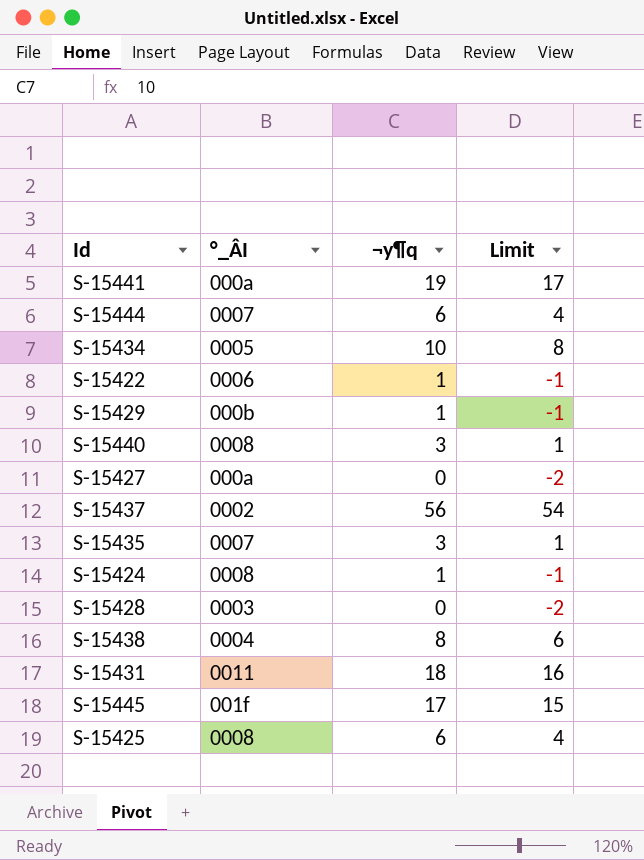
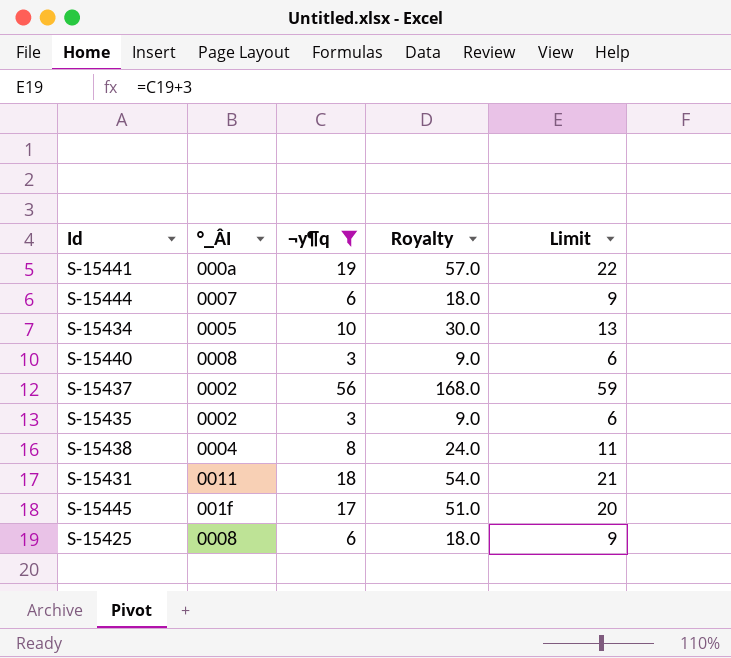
filter: none -> ¬y¶q >= 3
column Royalty | formula: none -> [¬y¶q] * 3
column Limit | formula: [¬y¶q] - 2 -> [¬y¶q] + 3
S-15435 | °_ÂI: 0007 -> 0002

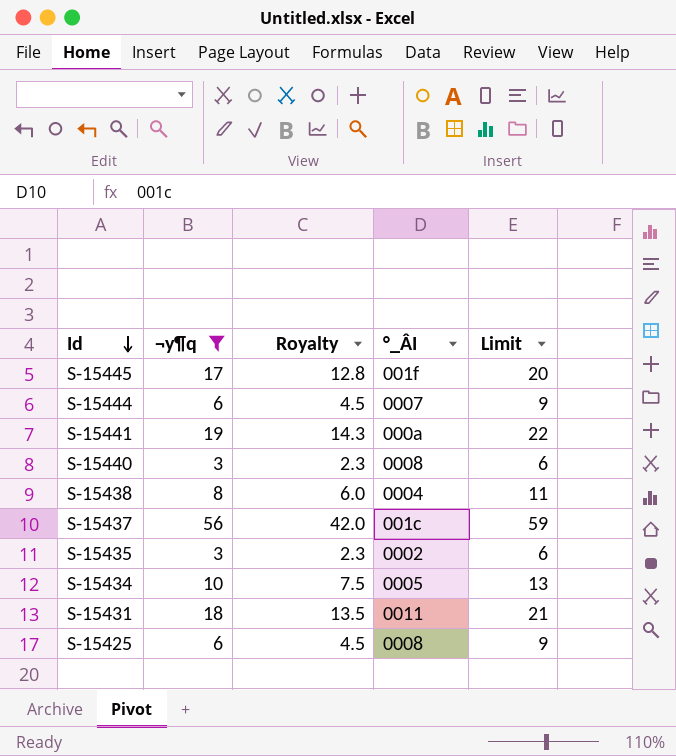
row order: none -> Id descending
column Royalty | formula: [¬y¶q] * 3 -> [¬y¶q] * 0.75
column °_ÂI | position: 2 -> 4
S-15437 | °_ÂI: 0002 -> 001c

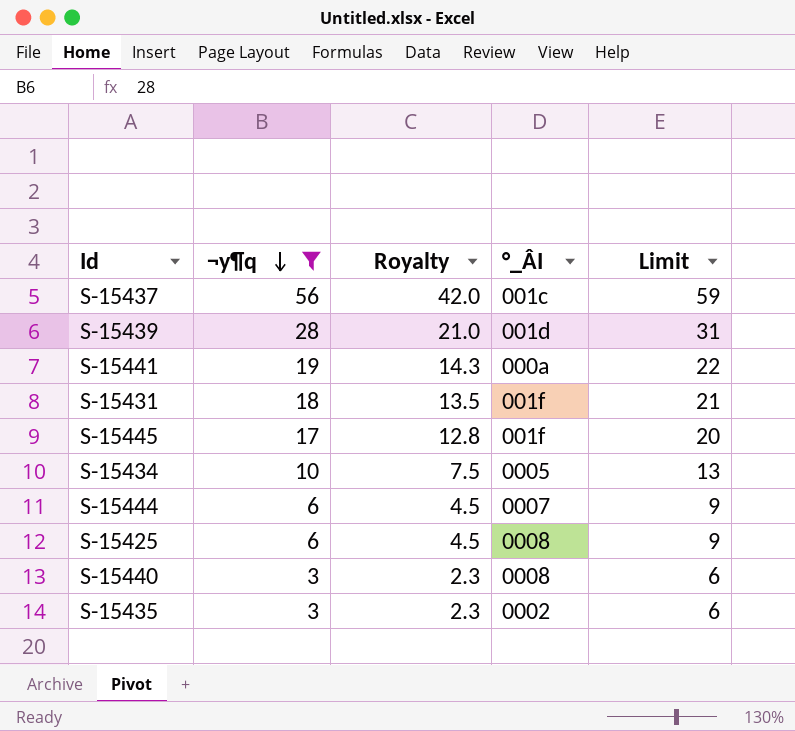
row order: Id descending -> ¬y¶q descending
row S-15438: 8 | 6.0 | 0004 | 11 -> none
row S-15439: none -> 28 | 21.0 | 001d | 31
S-15431 | °_ÂI: 0011 -> 001f

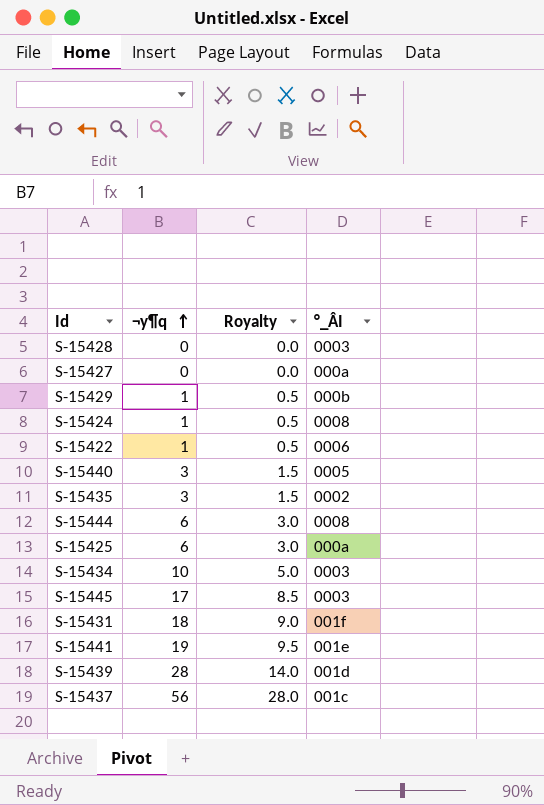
filter: ¬y¶q >= 3 -> none
row order: ¬y¶q descending -> ¬y¶q ascending
column Limit | formula: [¬y¶q] + 3 -> none
column Royalty | formula: [¬y¶q] * 0.75 -> [¬y¶q] * 0.5
S-15440 | °_ÂI: 0008 -> 0005
S-15444 | °_ÂI: 0007 -> 0008
S-15425 | °_ÂI: 0008 -> 000a
S-15434 | °_ÂI: 0005 -> 0003
S-15445 | °_ÂI: 001f -> 0003
S-15441 | °_ÂI: 000a -> 001e

